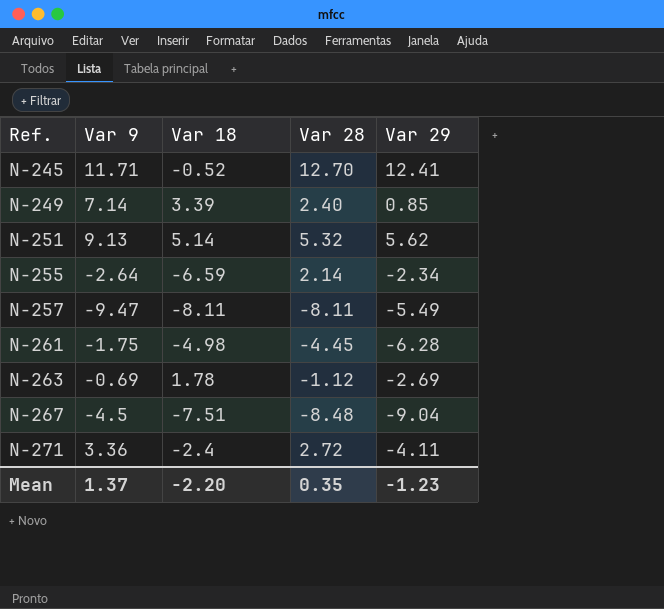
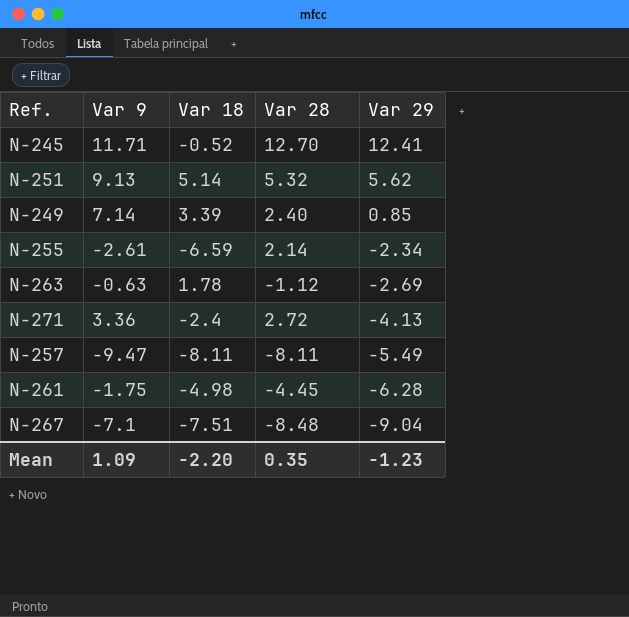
row order: Ref. ascending -> Var 29 descending
N-255 | Var 9: -2.64 -> -2.61
N-263 | Var 9: -0.69 -> -0.63
N-271 | Var 29: -4.11 -> -4.13
N-267 | Var 9: -4.5 -> -7.1
Mean | Var 9: 1.37 -> 1.09

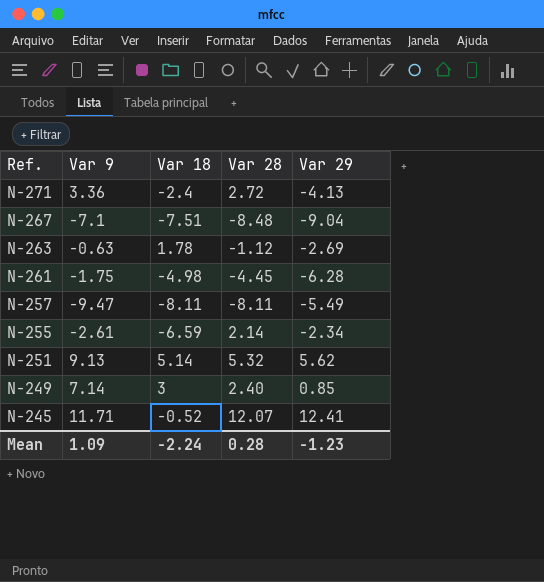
row order: Var 29 descending -> Ref. descending
N-249 | Var 18: 3.39 -> 3
N-245 | Var 28: 12.70 -> 12.07
Mean | Var 18: -2.20 -> -2.24
Mean | Var 28: 0.35 -> 0.28

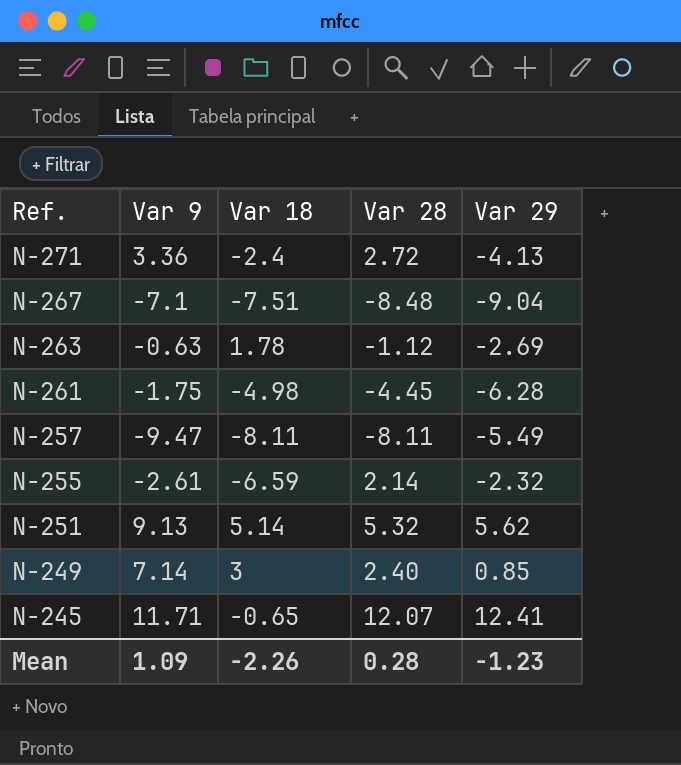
N-255 | Var 29: -2.34 -> -2.32
N-245 | Var 18: -0.52 -> -0.65
Mean | Var 18: -2.24 -> -2.26

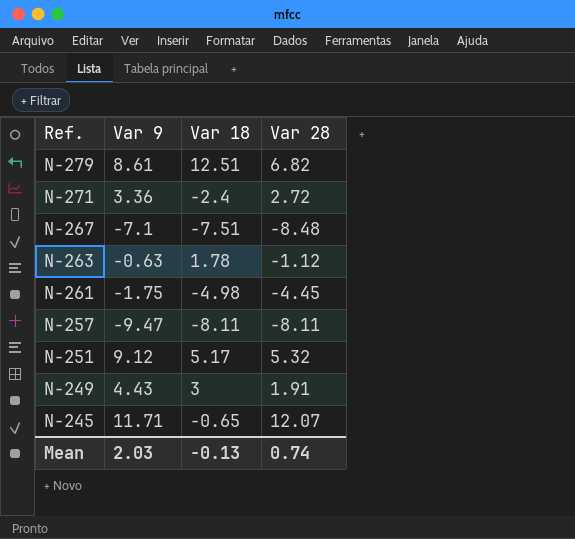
column Var 29 | position: 5 -> none
row N-255: -2.61 | -6.59 | 2.14 | -2.32 -> none
row N-279: none -> 8.61 | 12.51 | 6.82
N-251 | Var 9: 9.13 -> 9.12
N-251 | Var 18: 5.14 -> 5.17
N-249 | Var 9: 7.14 -> 4.43
N-249 | Var 28: 2.40 -> 1.91
Mean | Var 9: 1.09 -> 2.03
Mean | Var 18: -2.26 -> -0.13
Mean | Var 28: 0.28 -> 0.74

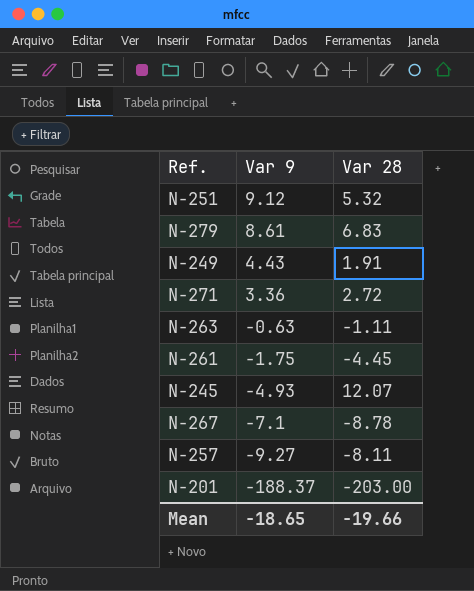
row order: Ref. descending -> Var 9 descending
column Var 18 | position: 3 -> none
N-279 | Var 28: 6.82 -> 6.83
N-263 | Var 28: -1.12 -> -1.11
N-245 | Var 9: 11.71 -> -4.93
N-267 | Var 28: -8.48 -> -8.78
N-257 | Var 9: -9.47 -> -9.27
row N-201: none -> -188.37 | -203.00
Mean | Var 9: 2.03 -> -18.65
Mean | Var 28: 0.74 -> -19.66

